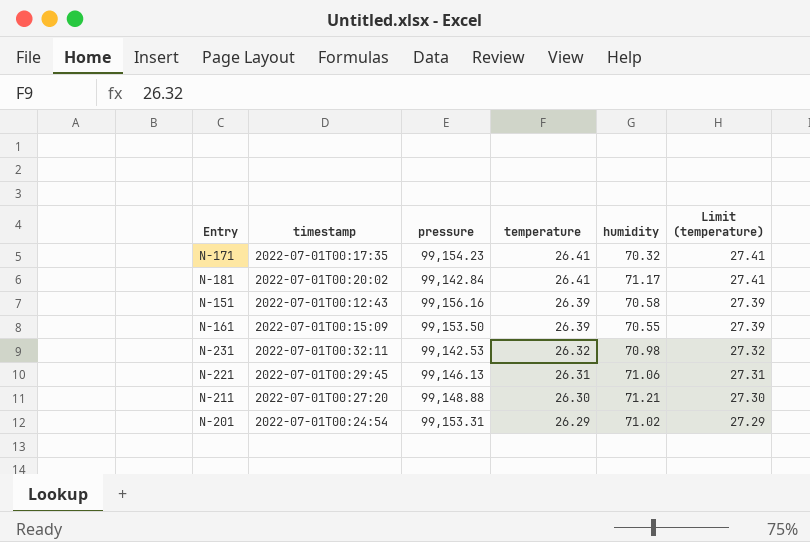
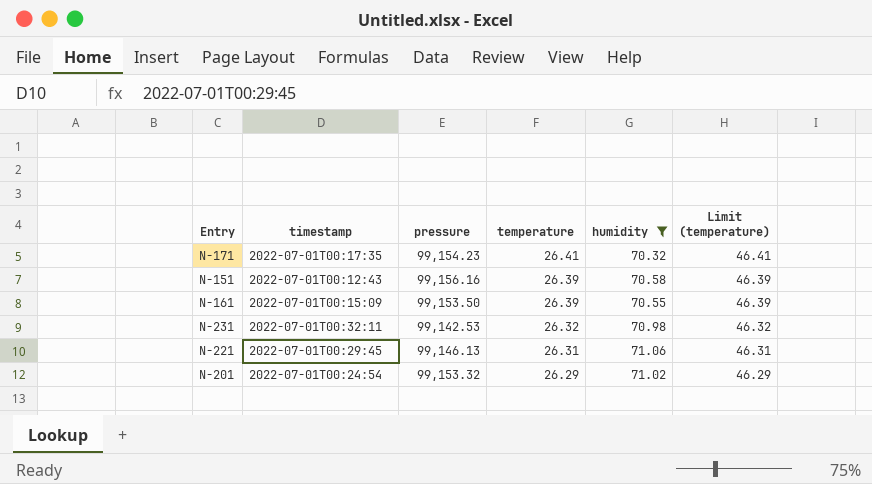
filter: none -> humidity <= 71.06
column Limit (temperature) | formula: [temperature] + 1 -> [temperature] + 20
N-201 | pressure: 99,153.31 -> 99,153.32

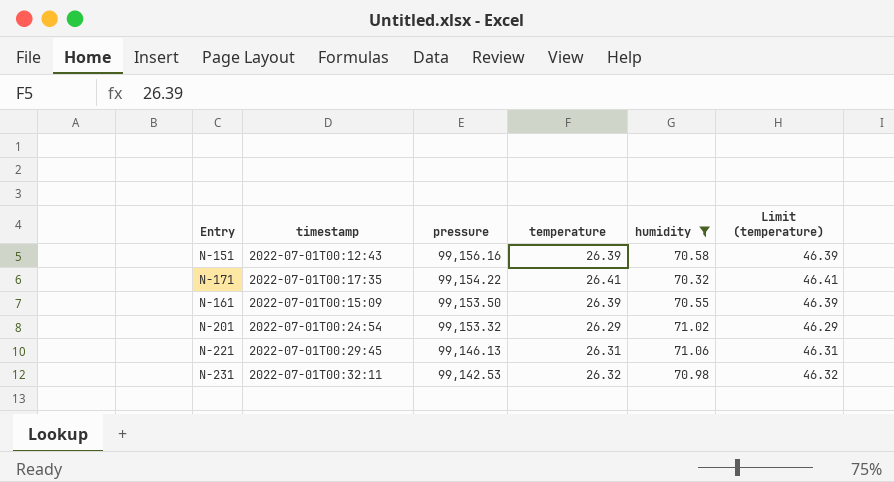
row order: temperature descending -> pressure descending
N-171 | pressure: 99,154.23 -> 99,154.22

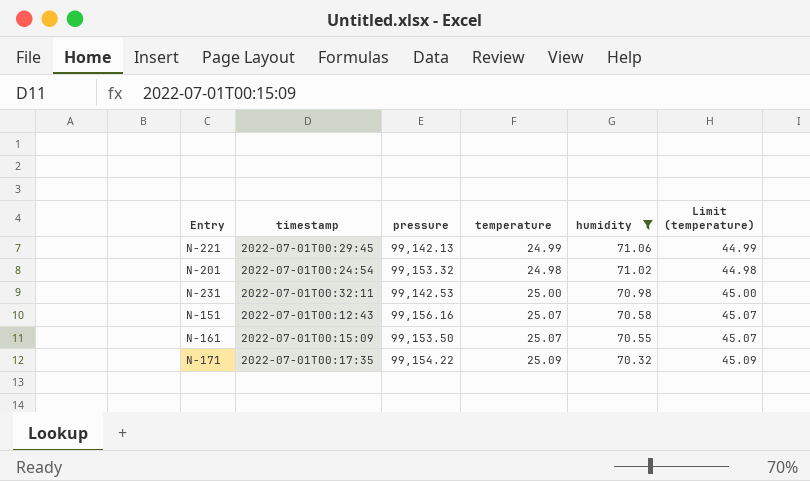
row order: pressure descending -> humidity descending
N-221 | pressure: 99,146.13 -> 99,142.13
N-221 | temperature: 26.31 -> 24.99
N-221 | Limit (temperature): 46.31 -> 44.99
N-201 | temperature: 26.29 -> 24.98
N-201 | Limit (temperature): 46.29 -> 44.98
N-231 | temperature: 26.32 -> 25.00
N-231 | Limit (temperature): 46.32 -> 45.00
N-151 | temperature: 26.39 -> 25.07
N-151 | Limit (temperature): 46.39 -> 45.07
N-161 | temperature: 26.39 -> 25.07
N-161 | Limit (temperature): 46.39 -> 45.07
N-171 | temperature: 26.41 -> 25.09
N-171 | Limit (temperature): 46.41 -> 45.09

